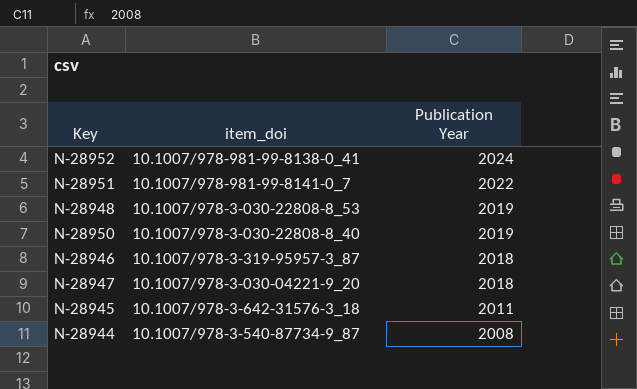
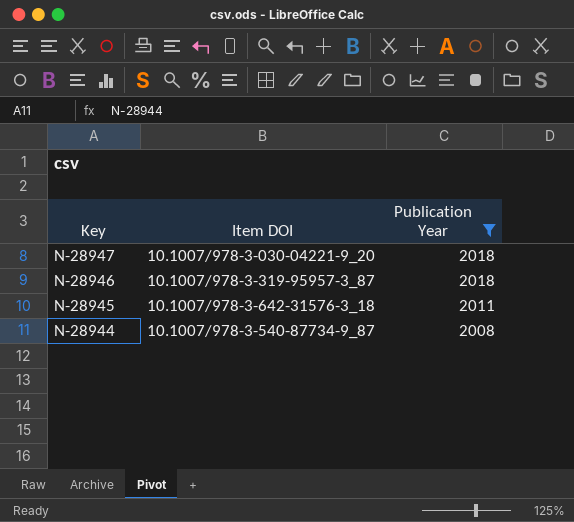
filter: none -> Publication Year <= 2018
row order: Publication Year descending -> Key descending
column name: item_doi -> Item DOI

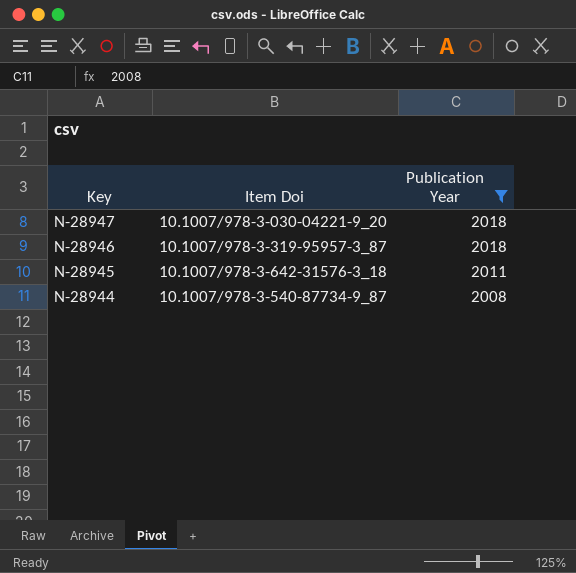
column name: Item DOI -> Item Doi

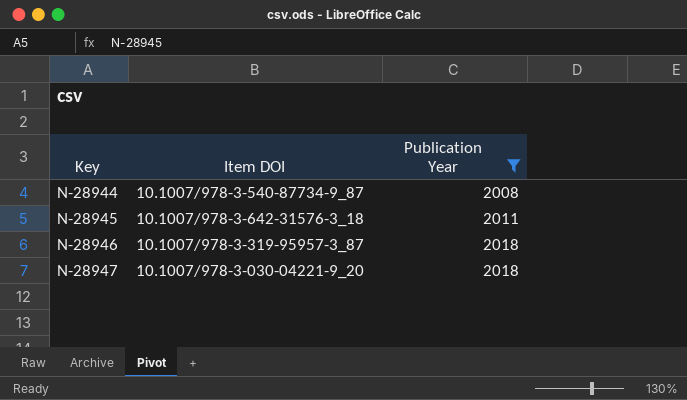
row order: Key descending -> Key ascending
column name: Item Doi -> Item DOI

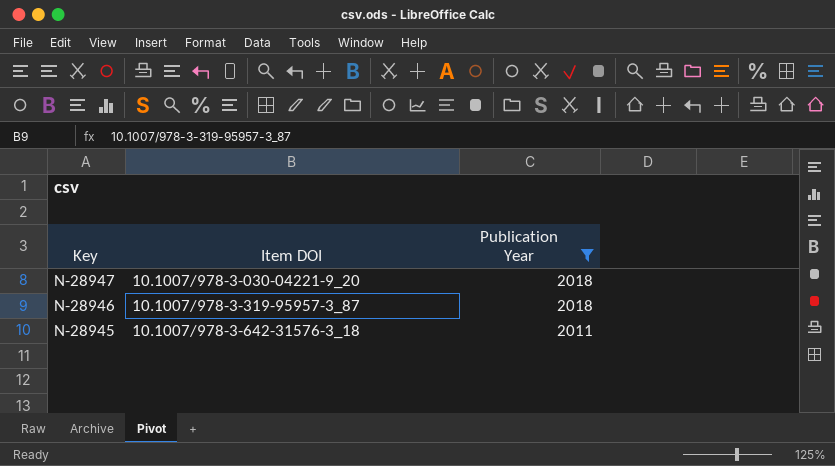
row order: Key ascending -> Key descending
row N-28944: 10.1007/978-3-540-87734-9_87 | 2008 -> none

